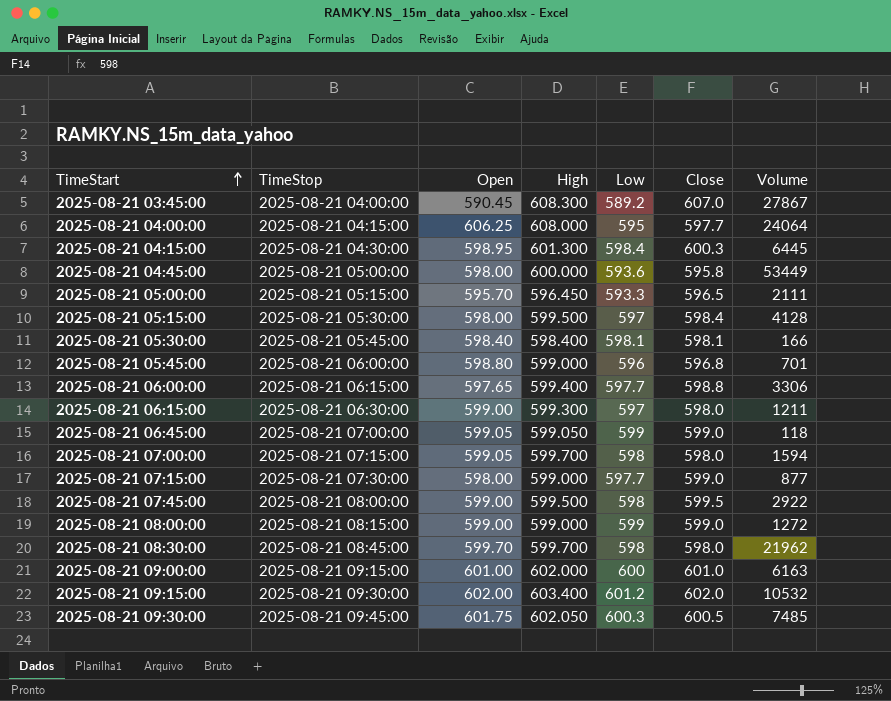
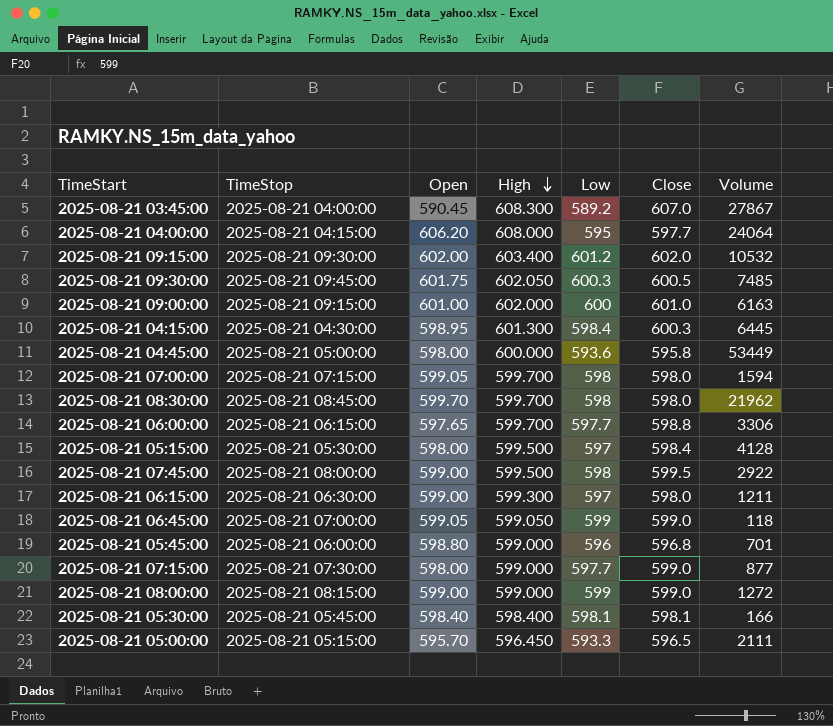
row order: TimeStart ascending -> High descending
2025-08-21 04:00:00 | Open: 606.25 -> 606.20
2025-08-21 06:00:00 | High: 599.400 -> 599.700

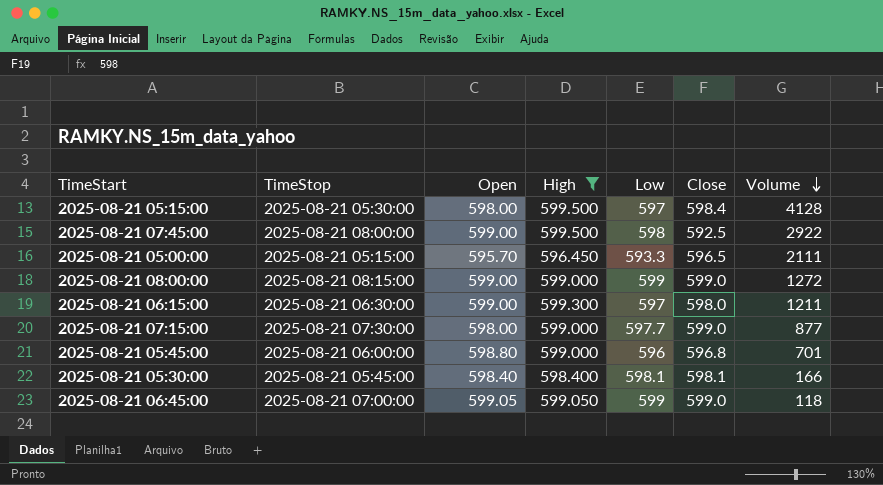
filter: none -> High <= 599.500
row order: High descending -> Volume descending
2025-08-21 07:45:00 | Close: 599.5 -> 592.5

